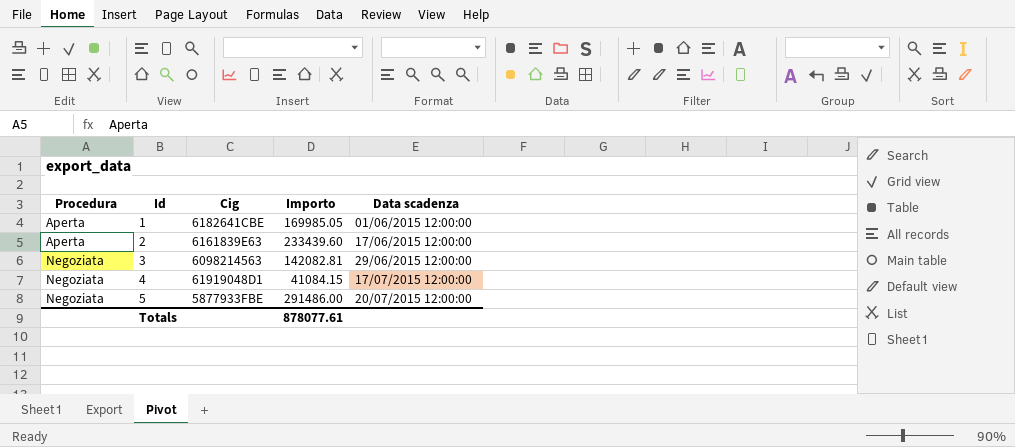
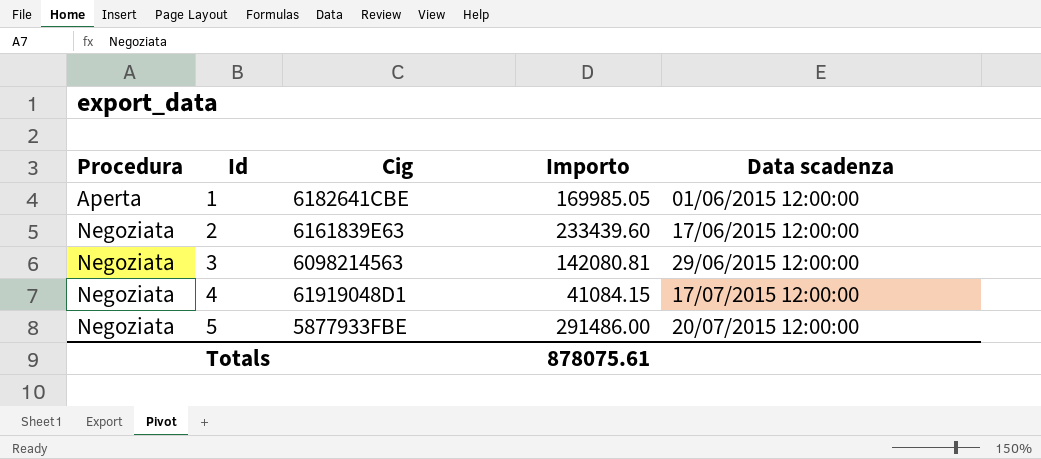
2 | Procedura: Aperta -> Negoziata
3 | Importo: 142082.81 -> 142080.81
Totals | Importo: 878077.61 -> 878075.61

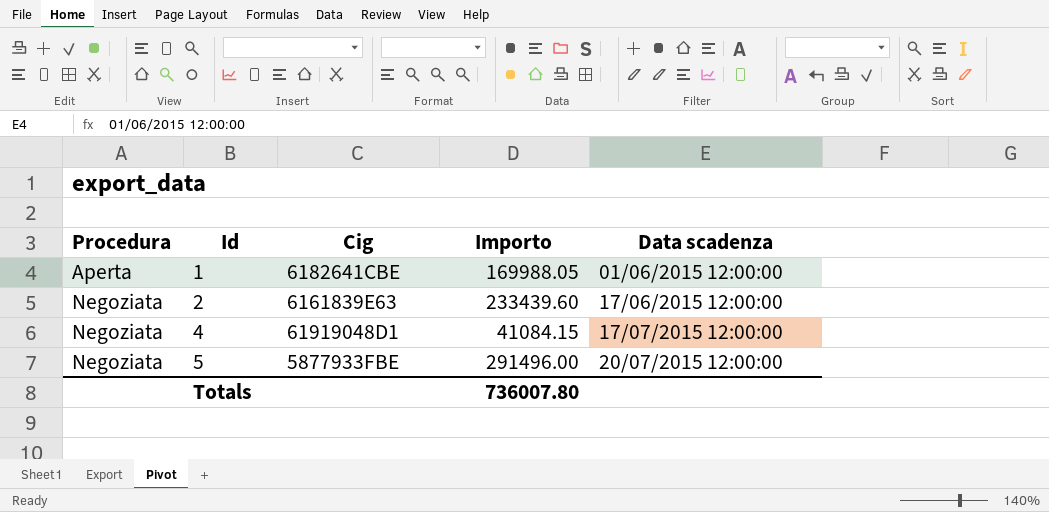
row 3: Negoziata | 6098214563 | 142080.81 | 29/06/2015 12:00:00 -> none
1 | Importo: 169985.05 -> 169988.05
5 | Importo: 291486.00 -> 291496.00
Totals | Importo: 878075.61 -> 736007.80

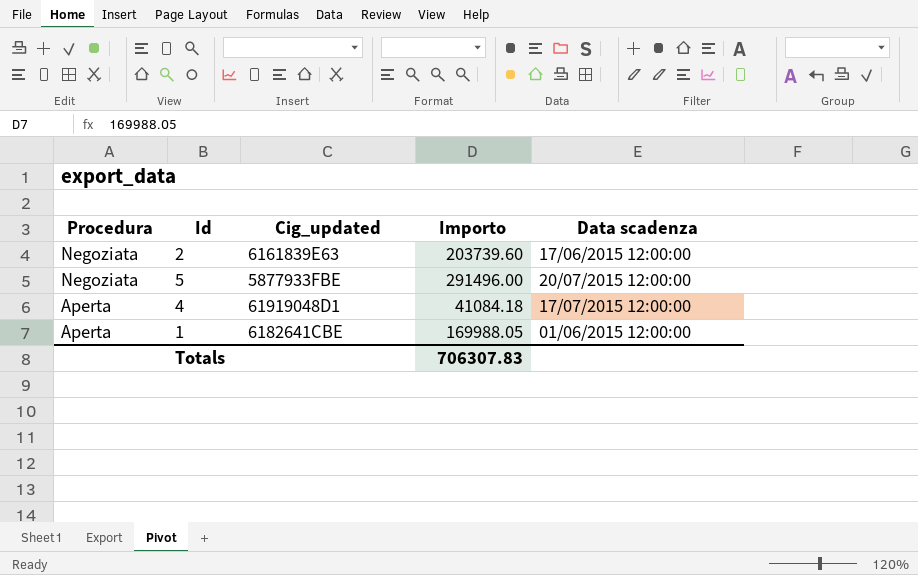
row order: Procedura ascending -> Procedura descending
column name: Cig -> Cig_updated
2 | Importo: 233439.60 -> 203739.60
4 | Procedura: Negoziata -> Aperta
4 | Importo: 41084.15 -> 41084.18
Totals | Importo: 736007.80 -> 706307.83

